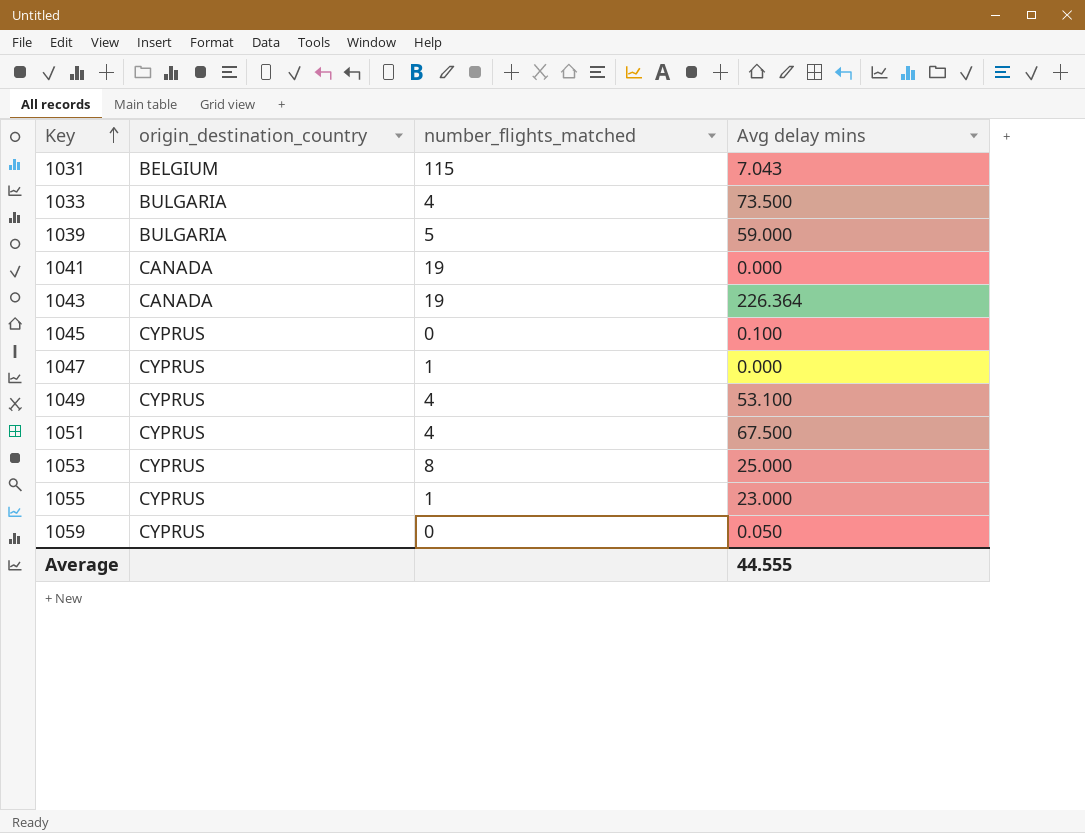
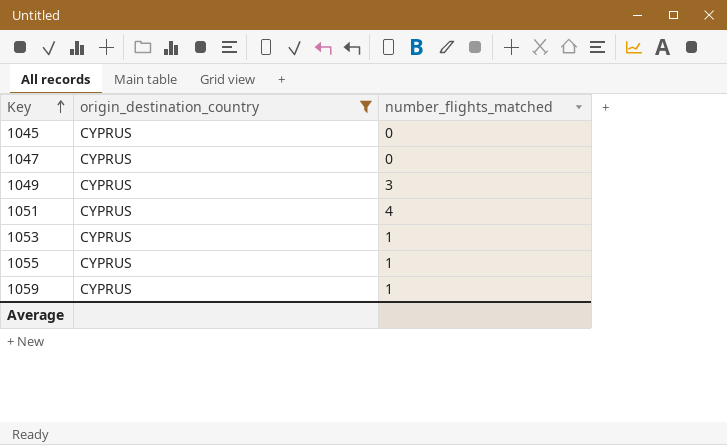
filter: none -> origin_destination_country = CYPRUS
column Avg delay mins | position: 4 -> none
1047 | number_flights_matched: 1 -> 0
1049 | number_flights_matched: 4 -> 3
1053 | number_flights_matched: 8 -> 1
1059 | number_flights_matched: 0 -> 1

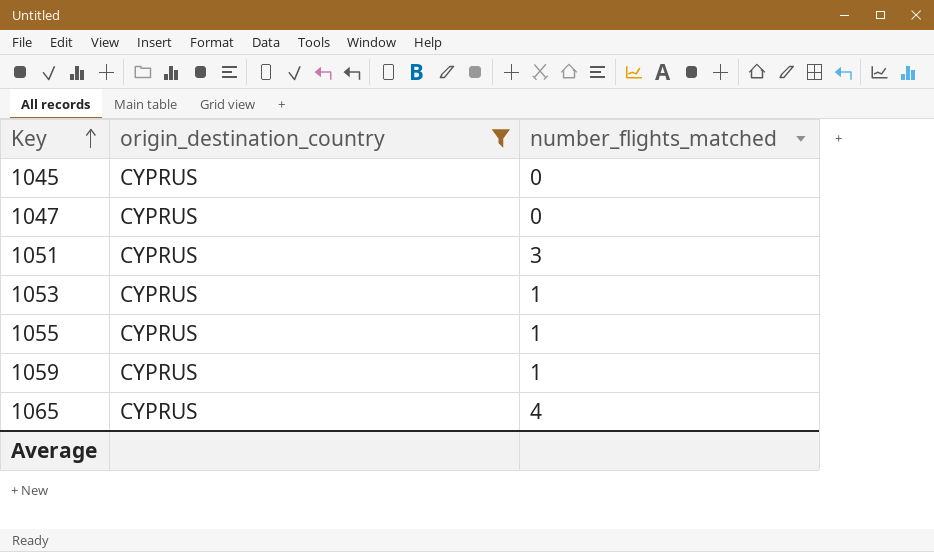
row 1049: CYPRUS | 3 -> none
1051 | number_flights_matched: 4 -> 3
row 1065: none -> CYPRUS | 4

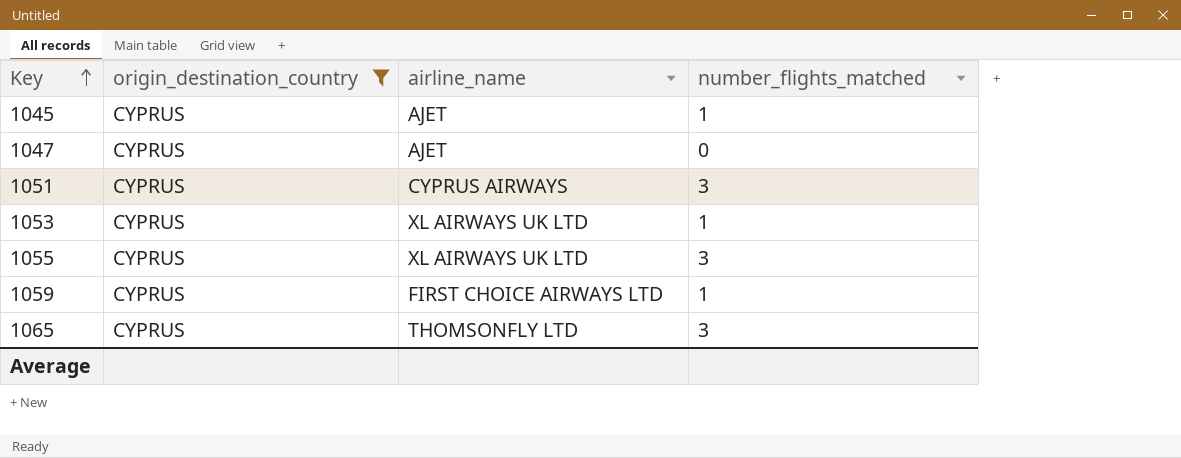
column airline_name | position: none -> 3
1045 | number_flights_matched: 0 -> 1
1055 | number_flights_matched: 1 -> 3
1065 | number_flights_matched: 4 -> 3

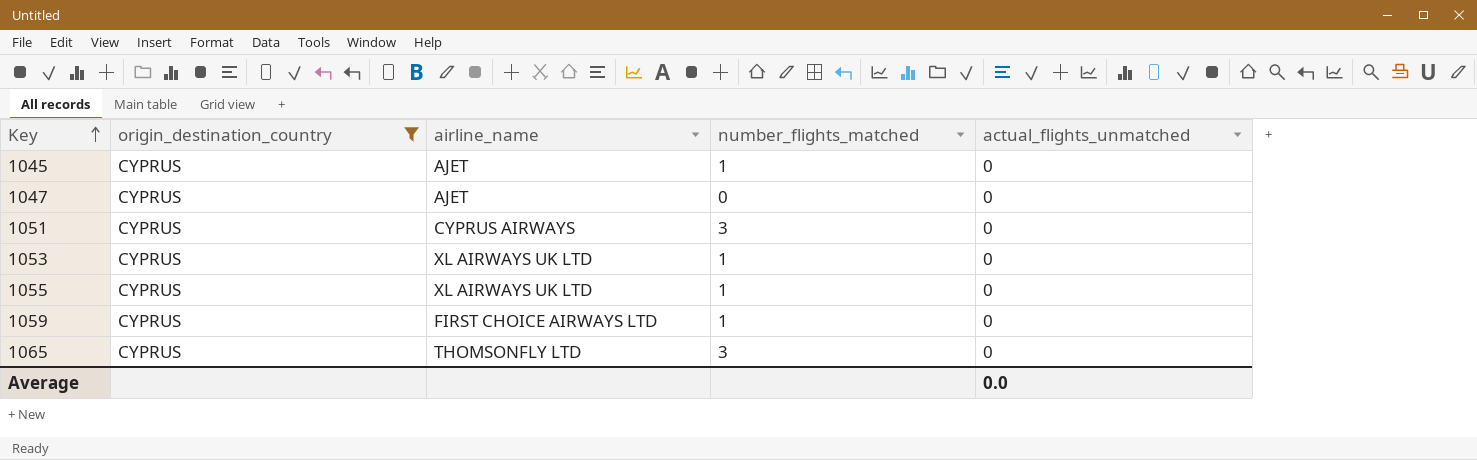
column actual_flights_unmatched | position: none -> 5
1055 | number_flights_matched: 3 -> 1

